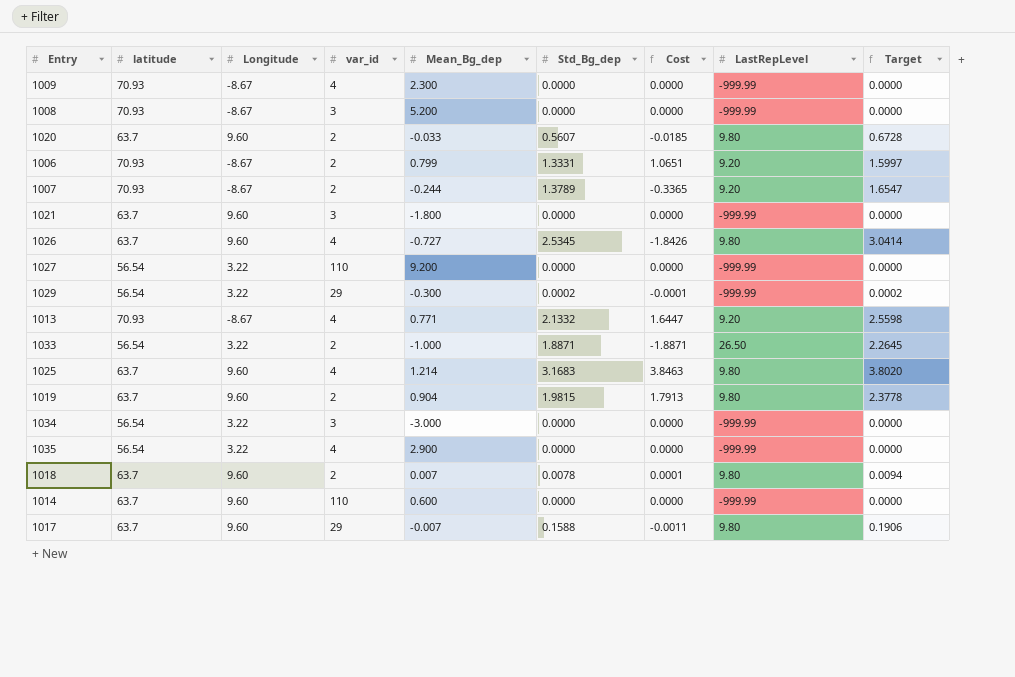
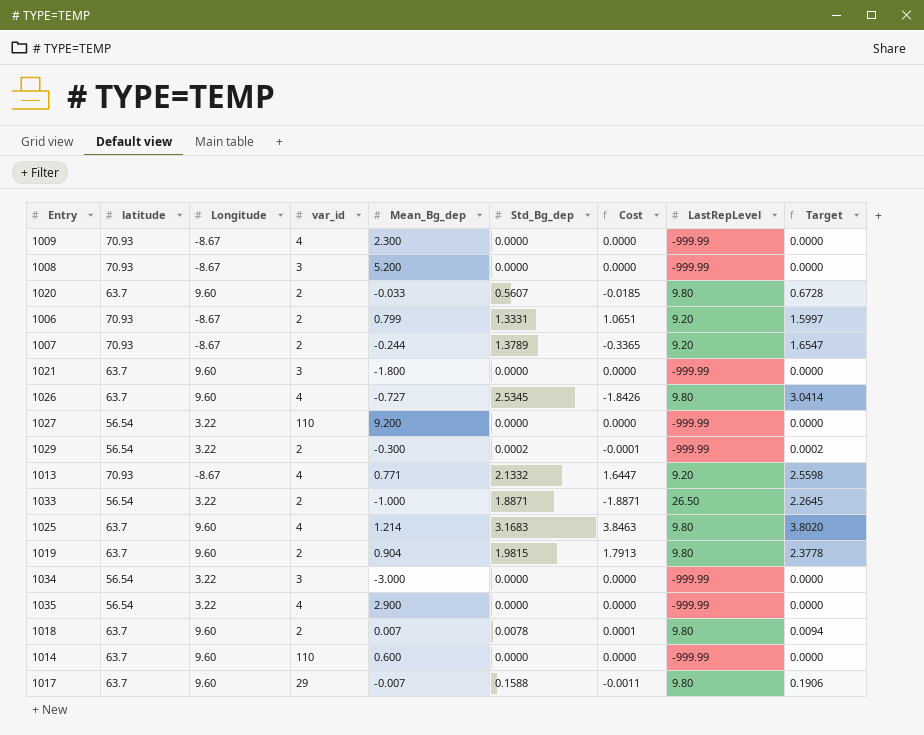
1029 | var_id: 29 -> 2

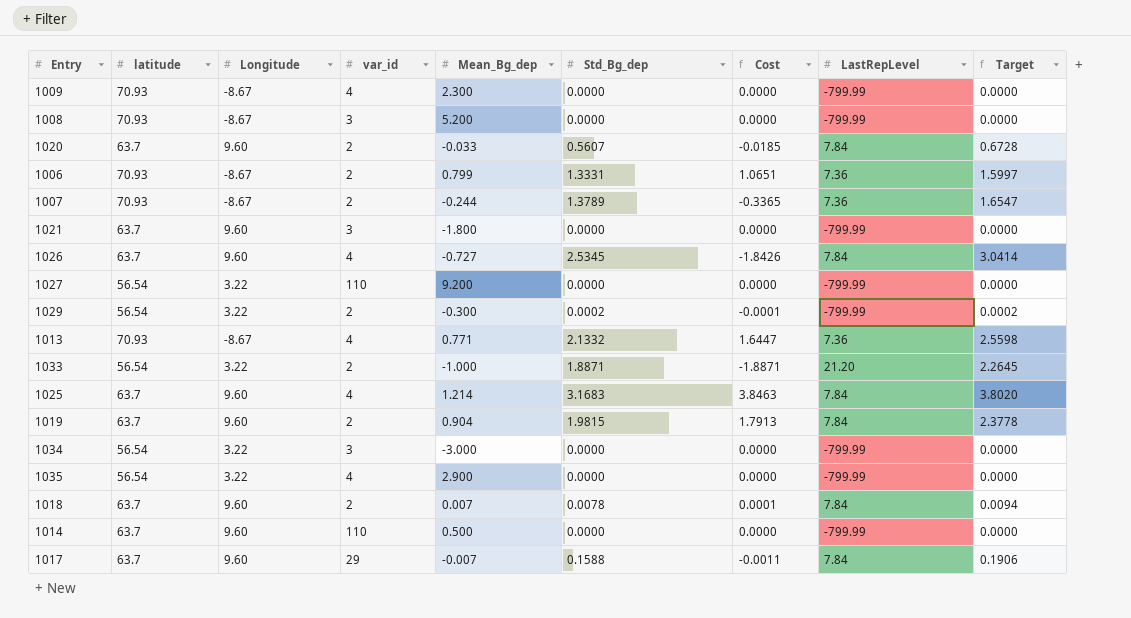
1009 | LastRepLevel: -999.99 -> -799.99
1008 | LastRepLevel: -999.99 -> -799.99
1020 | LastRepLevel: 9.80 -> 7.84
1006 | LastRepLevel: 9.20 -> 7.36
1007 | LastRepLevel: 9.20 -> 7.36
1021 | LastRepLevel: -999.99 -> -799.99
1026 | LastRepLevel: 9.80 -> 7.84
1027 | LastRepLevel: -999.99 -> -799.99
1029 | LastRepLevel: -999.99 -> -799.99
1013 | LastRepLevel: 9.20 -> 7.36
1033 | LastRepLevel: 26.50 -> 21.20
1025 | LastRepLevel: 9.80 -> 7.84
1019 | LastRepLevel: 9.80 -> 7.84
1034 | LastRepLevel: -999.99 -> -799.99
1035 | LastRepLevel: -999.99 -> -799.99
1018 | LastRepLevel: 9.80 -> 7.84
1014 | Mean_Bg_dep: 0.600 -> 0.500
1014 | LastRepLevel: -999.99 -> -799.99
1017 | LastRepLevel: 9.80 -> 7.84

